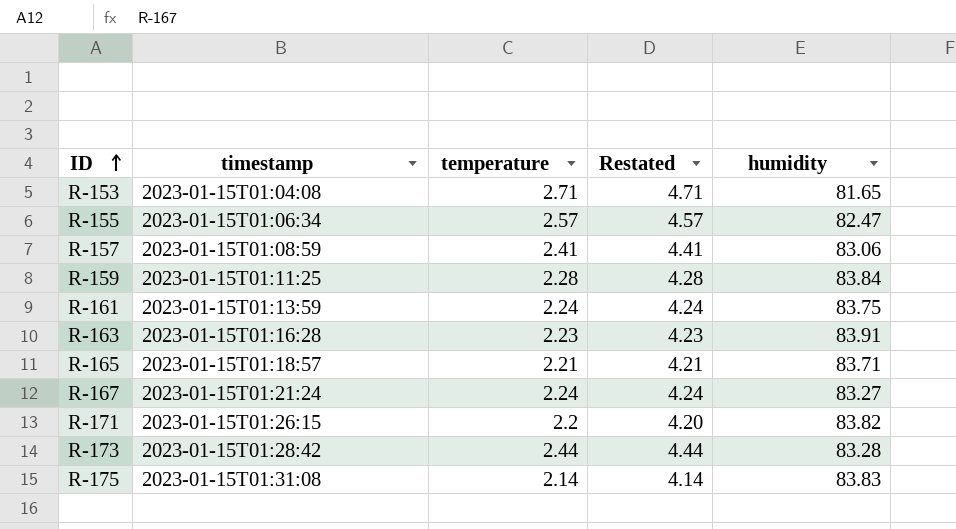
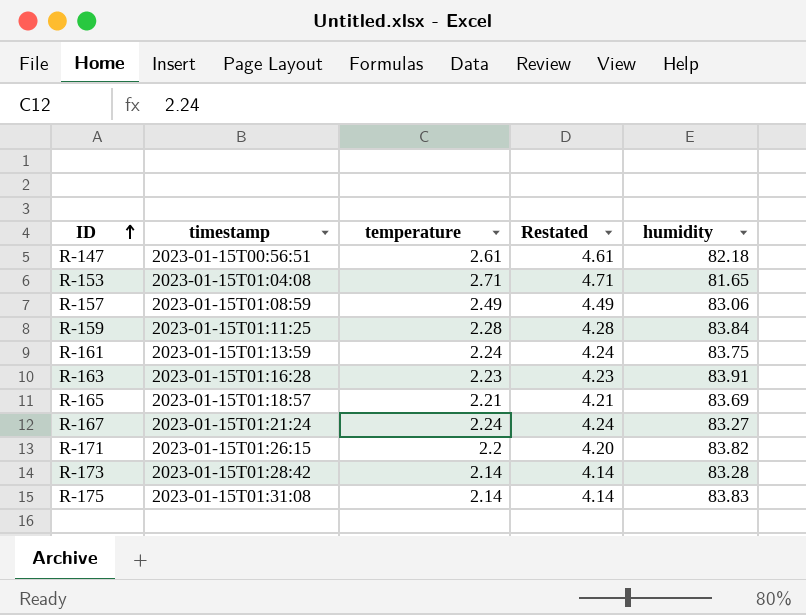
row R-155: 2023-01-15T01:06:34 | 2.57 | 4.57 | 82.47 -> none
row R-147: none -> 2023-01-15T00:56:51 | 2.61 | 4.61 | 82.18
R-157 | temperature: 2.41 -> 2.49
R-157 | Restated: 4.41 -> 4.49
R-165 | humidity: 83.71 -> 83.69
R-173 | temperature: 2.44 -> 2.14
R-173 | Restated: 4.44 -> 4.14

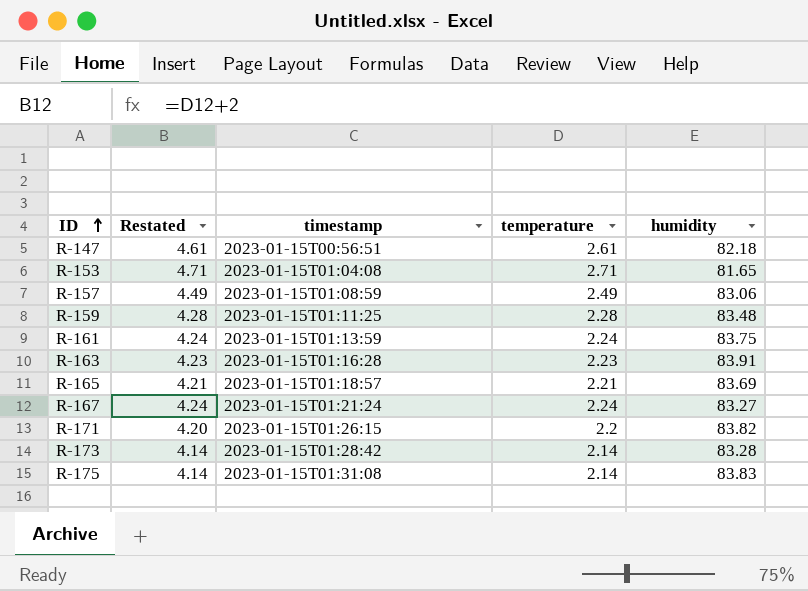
column Restated | position: 4 -> 2
R-159 | humidity: 83.84 -> 83.48

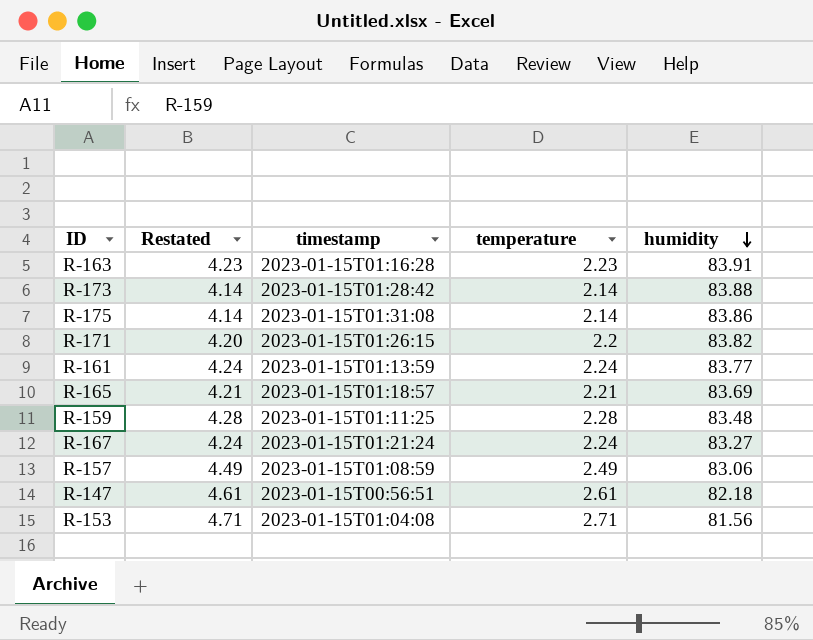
row order: ID ascending -> humidity descending
R-173 | humidity: 83.28 -> 83.88
R-175 | humidity: 83.83 -> 83.86
R-161 | humidity: 83.75 -> 83.77
R-153 | humidity: 81.65 -> 81.56

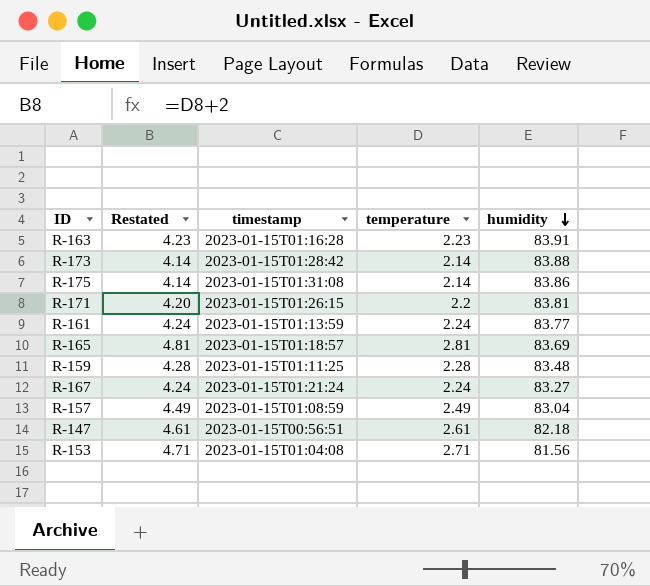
R-171 | humidity: 83.82 -> 83.81
R-165 | Restated: 4.21 -> 4.81
R-165 | temperature: 2.21 -> 2.81
R-157 | humidity: 83.06 -> 83.04

